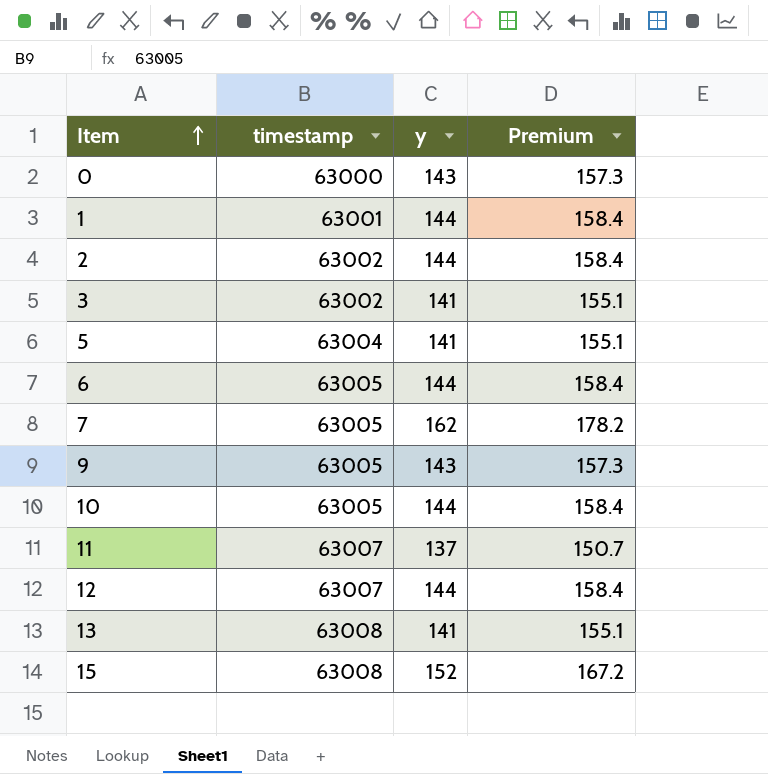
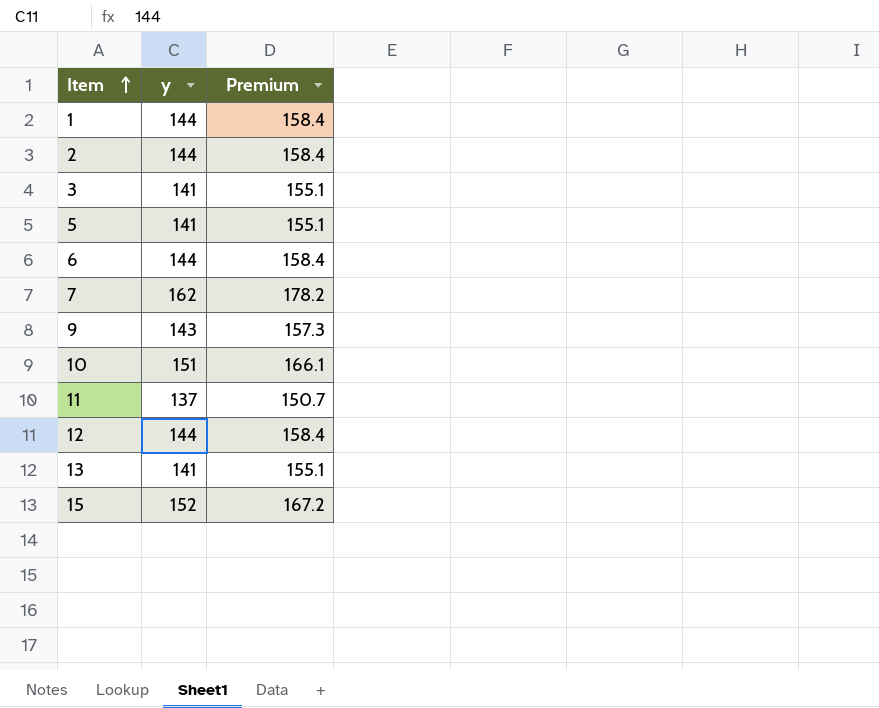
column timestamp | position: 2 -> none
row 0: 63000 | 143 | 157.3 -> none
10 | y: 144 -> 151
10 | Premium: 158.4 -> 166.1

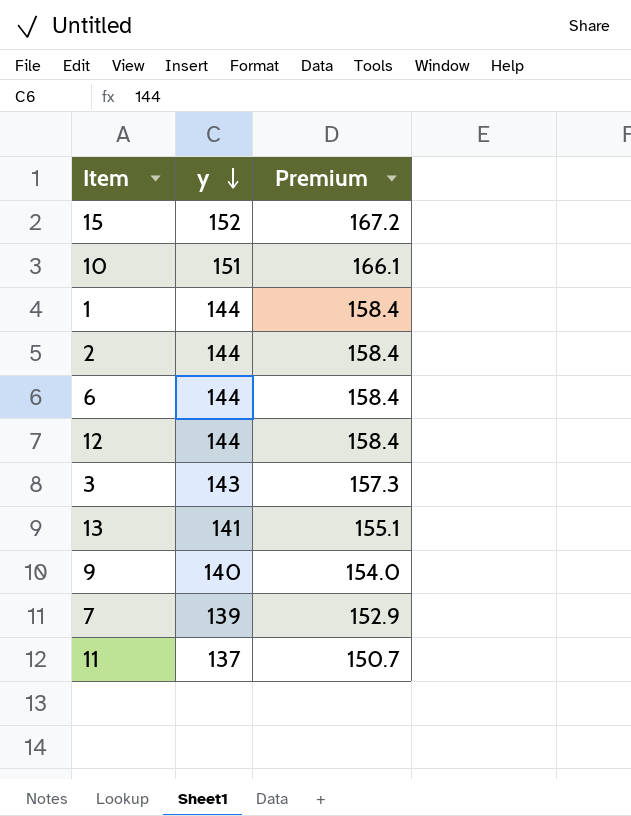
row order: Item ascending -> y descending
row 5: 141 | 155.1 -> none
3 | y: 141 -> 143
3 | Premium: 155.1 -> 157.3
9 | y: 143 -> 140
9 | Premium: 157.3 -> 154.0
7 | y: 162 -> 139
7 | Premium: 178.2 -> 152.9

